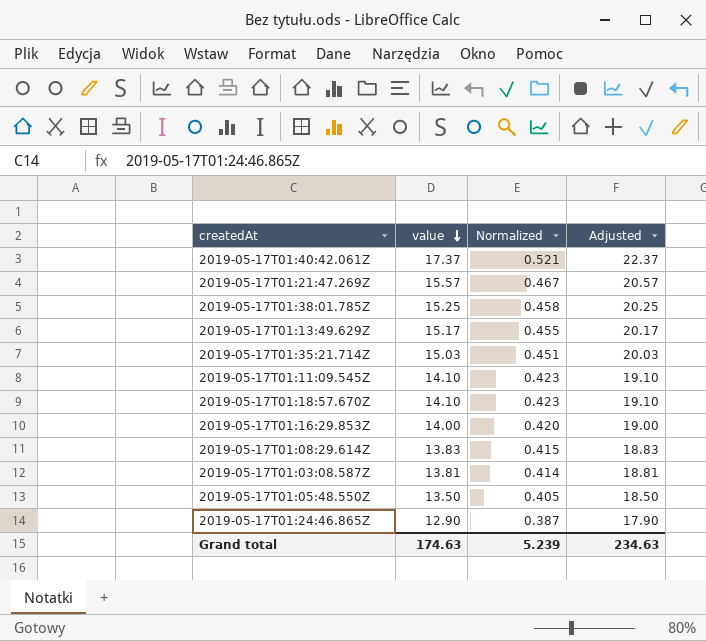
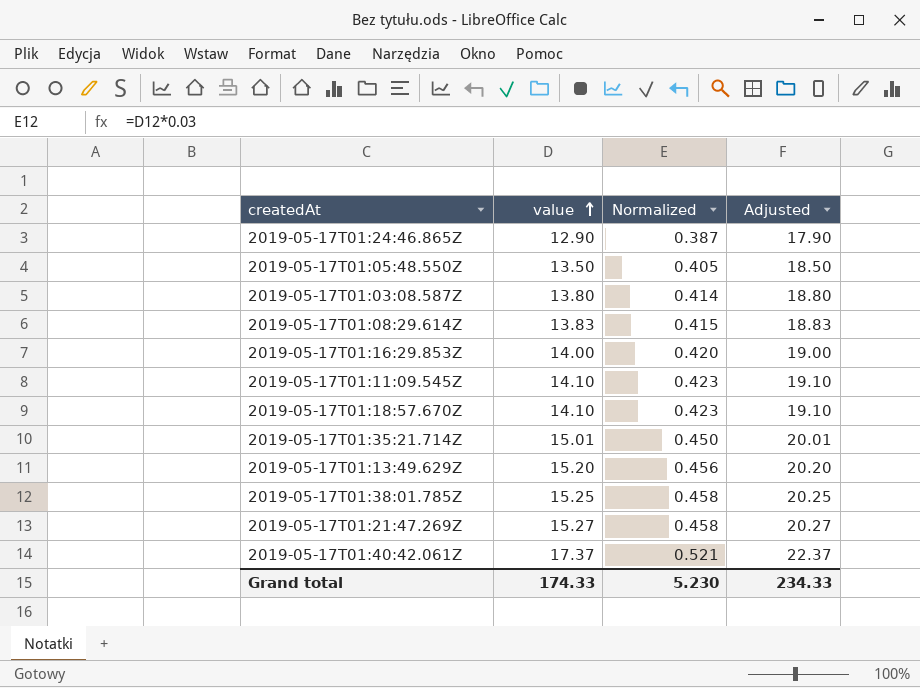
row order: value descending -> value ascending
2019-05-17T01:03:08.587Z | value: 13.81 -> 13.80
2019-05-17T01:03:08.587Z | Adjusted: 18.81 -> 18.80
2019-05-17T01:35:21.714Z | value: 15.03 -> 15.01
2019-05-17T01:35:21.714Z | Normalized: 0.451 -> 0.450
2019-05-17T01:35:21.714Z | Adjusted: 20.03 -> 20.01
2019-05-17T01:13:49.629Z | value: 15.17 -> 15.20
2019-05-17T01:13:49.629Z | Normalized: 0.455 -> 0.456
2019-05-17T01:13:49.629Z | Adjusted: 20.17 -> 20.20
2019-05-17T01:21:47.269Z | value: 15.57 -> 15.27
2019-05-17T01:21:47.269Z | Normalized: 0.467 -> 0.458
2019-05-17T01:21:47.269Z | Adjusted: 20.57 -> 20.27
Grand total | value: 174.63 -> 174.33
Grand total | Normalized: 5.239 -> 5.230
Grand total | Adjusted: 234.63 -> 234.33

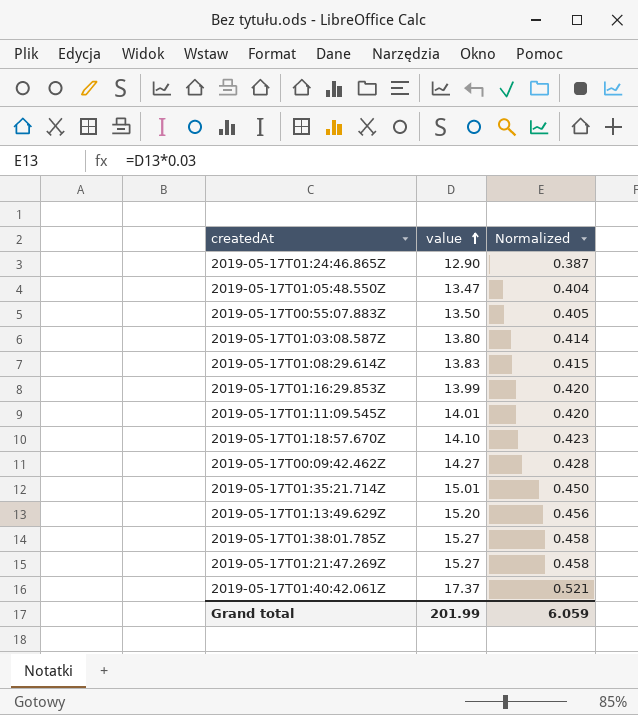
column Adjusted | formula: [value] + 5 -> none
2019-05-17T01:05:48.550Z | value: 13.50 -> 13.47
2019-05-17T01:05:48.550Z | Normalized: 0.405 -> 0.404
row 2019-05-17T00:55:07.883Z: none -> 13.50 | 0.405
2019-05-17T01:16:29.853Z | value: 14.00 -> 13.99
2019-05-17T01:11:09.545Z | value: 14.10 -> 14.01
2019-05-17T01:11:09.545Z | Normalized: 0.423 -> 0.420
row 2019-05-17T00:09:42.462Z: none -> 14.27 | 0.428
2019-05-17T01:38:01.785Z | value: 15.25 -> 15.27
Grand total | value: 174.33 -> 201.99
Grand total | Normalized: 5.230 -> 6.059

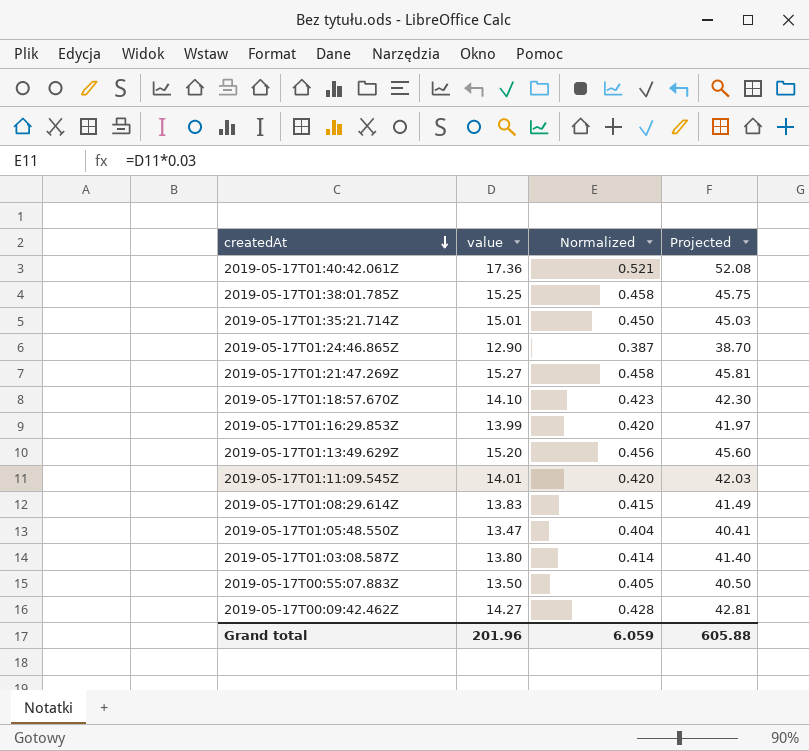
row order: value ascending -> createdAt descending
column Projected | formula: none -> [value] * 3
2019-05-17T01:40:42.061Z | value: 17.37 -> 17.36
2019-05-17T01:38:01.785Z | value: 15.27 -> 15.25
Grand total | value: 201.99 -> 201.96

